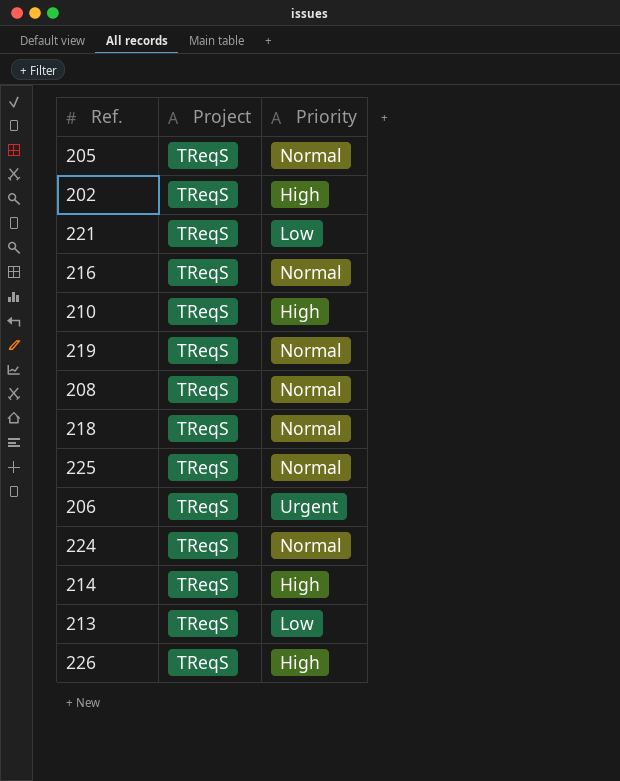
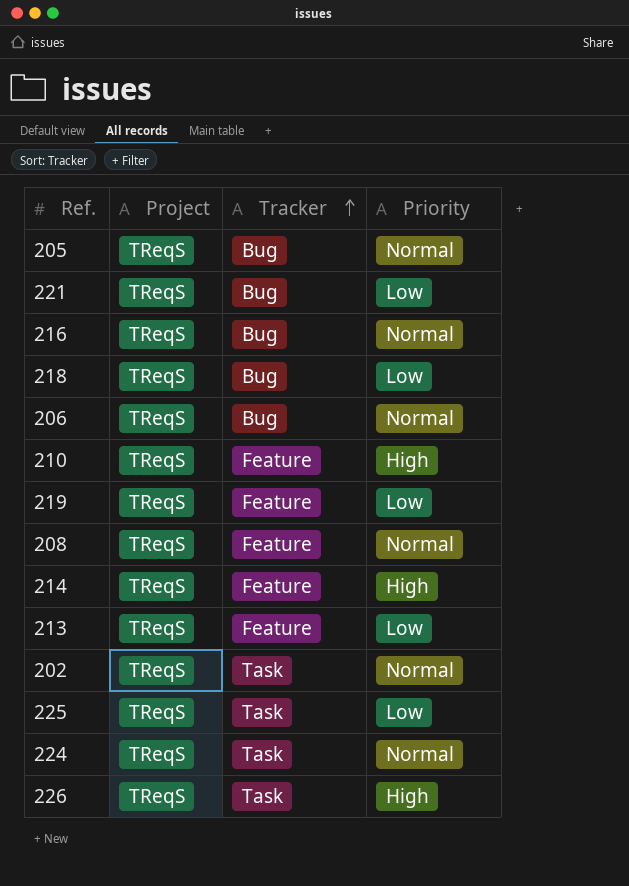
row order: none -> Tracker ascending
column Tracker | position: none -> 3
218 | Priority: Normal -> Low
206 | Priority: Urgent -> Normal
219 | Priority: Normal -> Low
202 | Priority: High -> Normal
225 | Priority: Normal -> Low

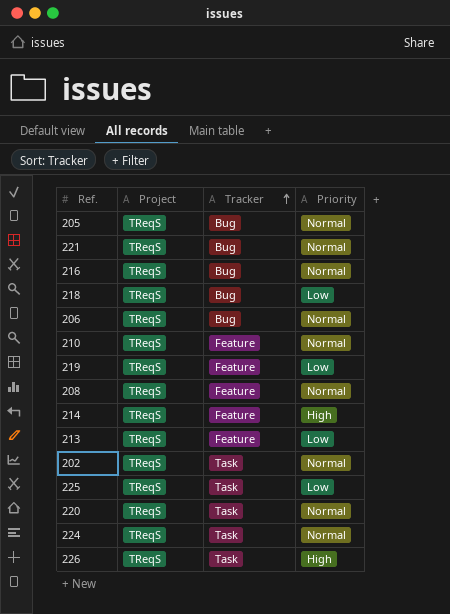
221 | Priority: Low -> Normal
210 | Priority: High -> Normal
row 220: none -> TReqS | Task | Normal

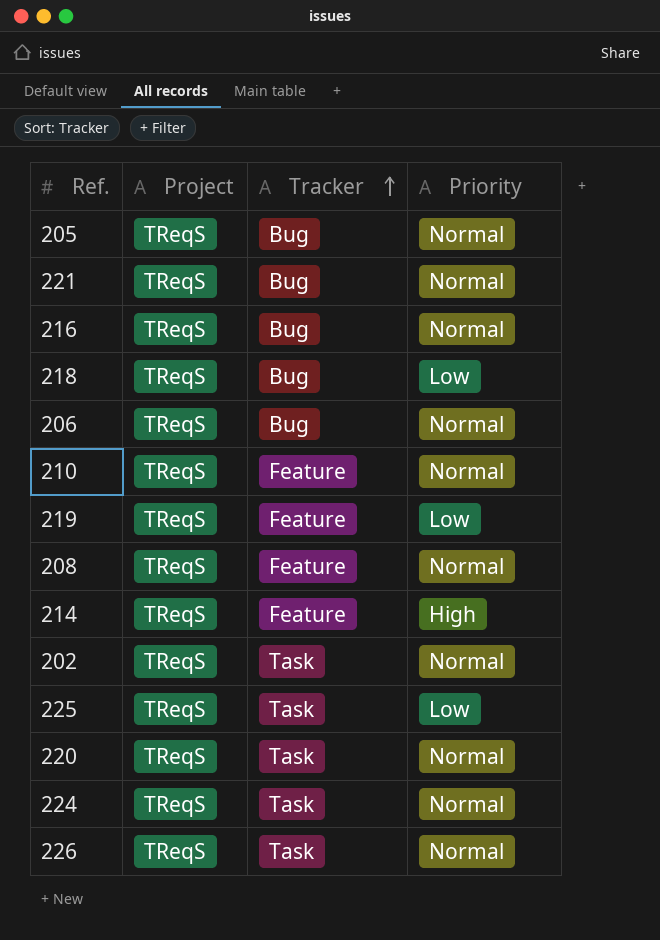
row 213: TReqS | Feature | Low -> none
226 | Priority: High -> Normal

